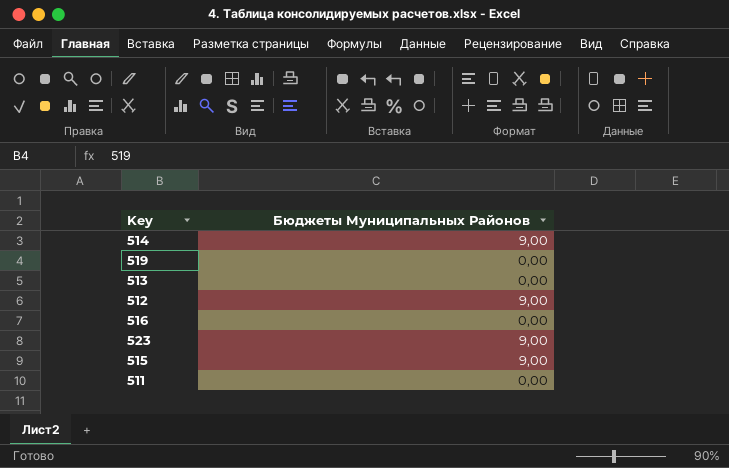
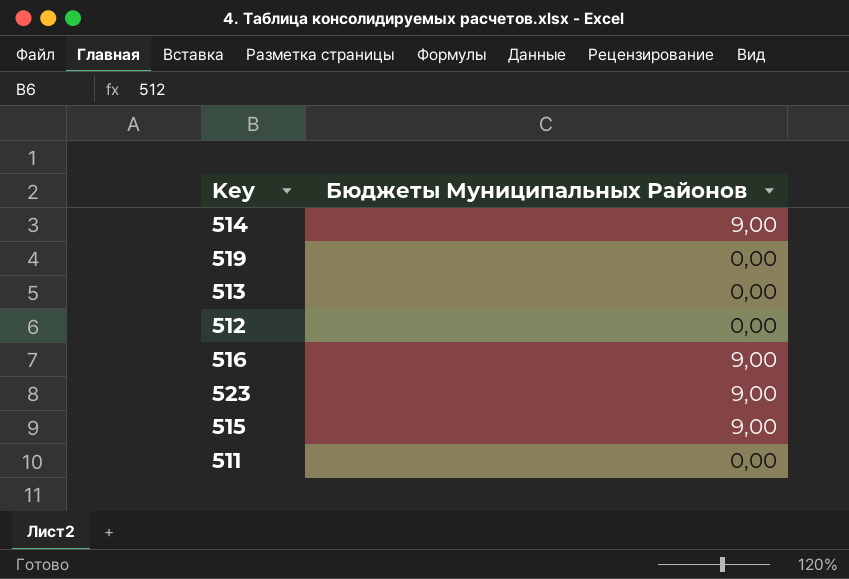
512 | Бюджеты Муниципальных Районов: 9,00 -> 0,00
516 | Бюджеты Муниципальных Районов: 0,00 -> 9,00

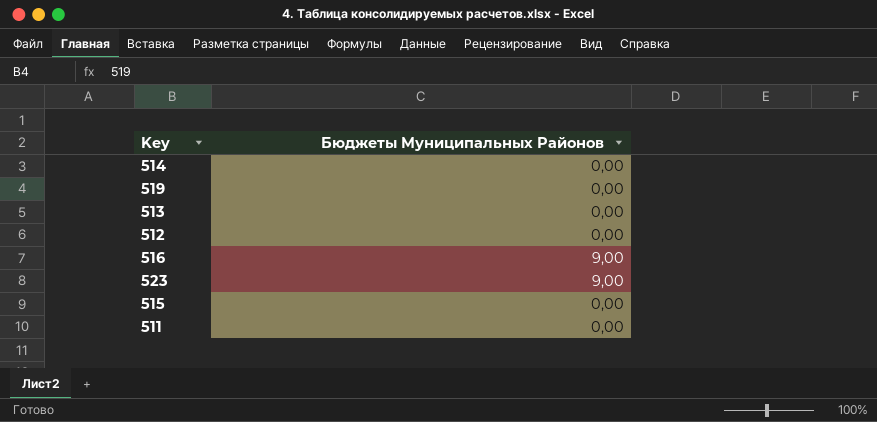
514 | Бюджеты Муниципальных Районов: 9,00 -> 0,00
515 | Бюджеты Муниципальных Районов: 9,00 -> 0,00

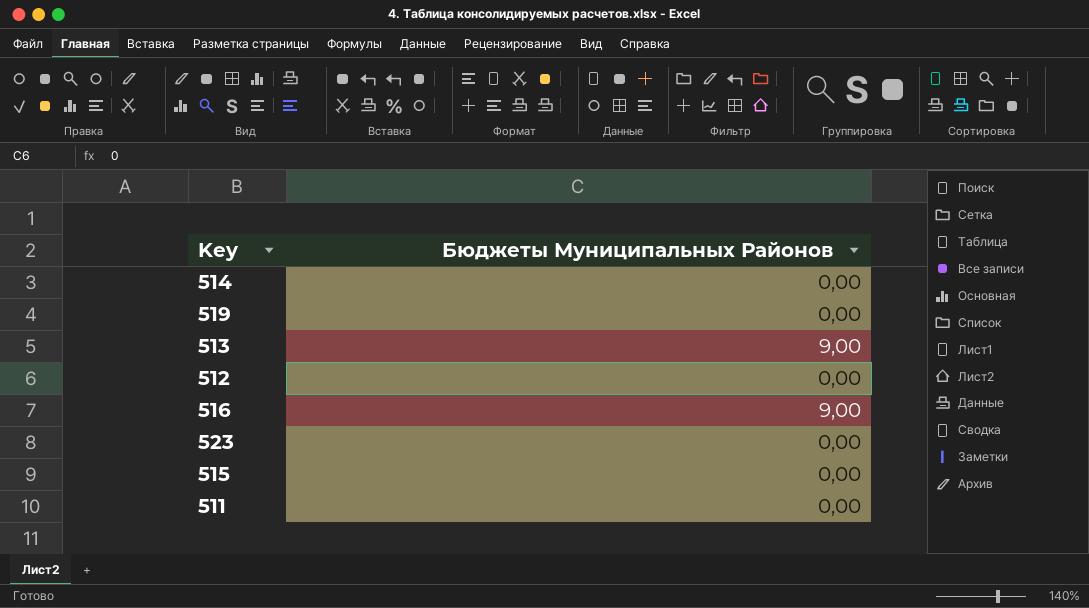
513 | Бюджеты Муниципальных Районов: 0,00 -> 9,00
523 | Бюджеты Муниципальных Районов: 9,00 -> 0,00

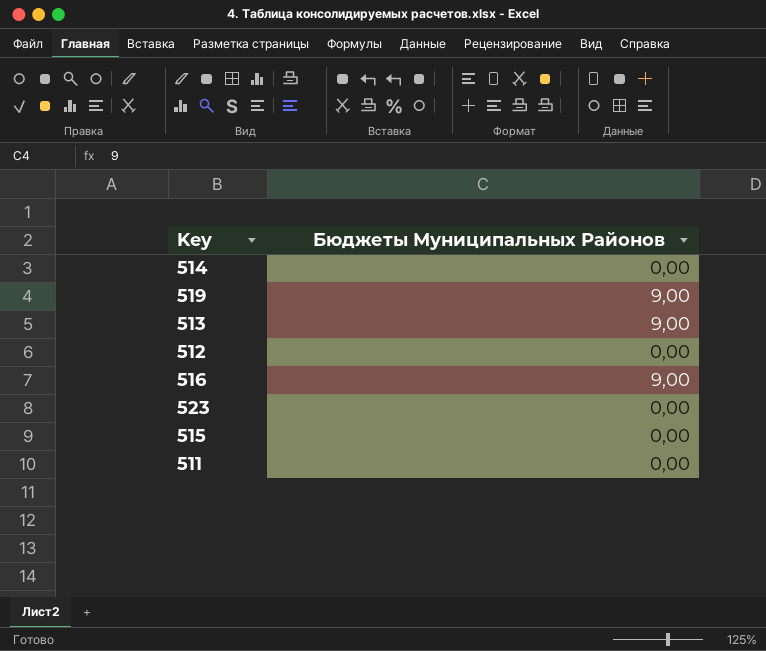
519 | Бюджеты Муниципальных Районов: 0,00 -> 9,00

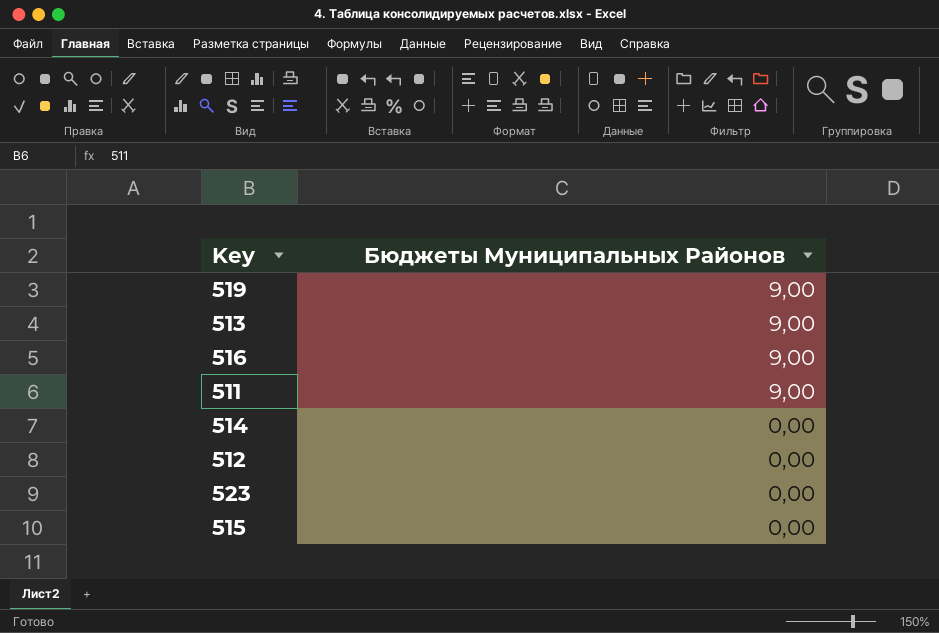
row order: none -> Бюджеты Муниципальных Районов descending
511 | Бюджеты Муниципальных Районов: 0,00 -> 9,00

